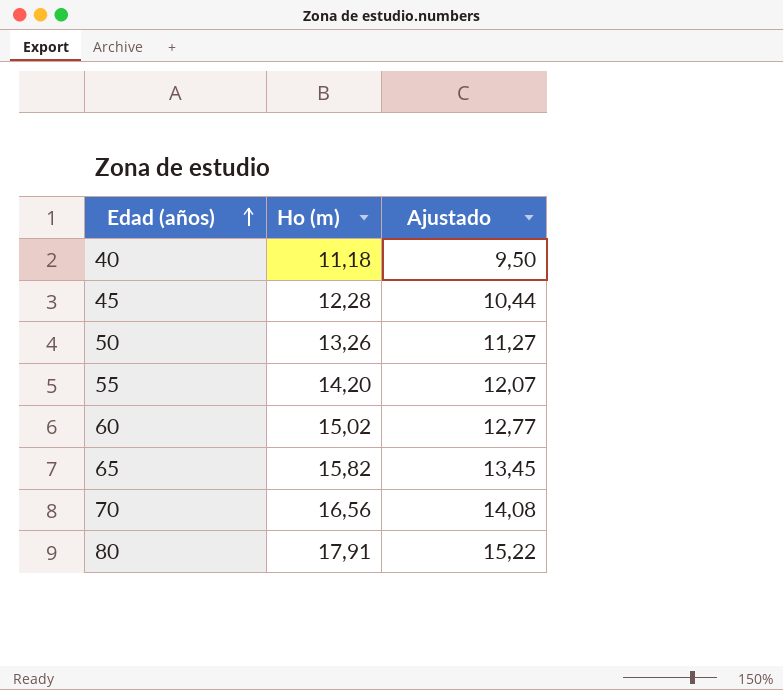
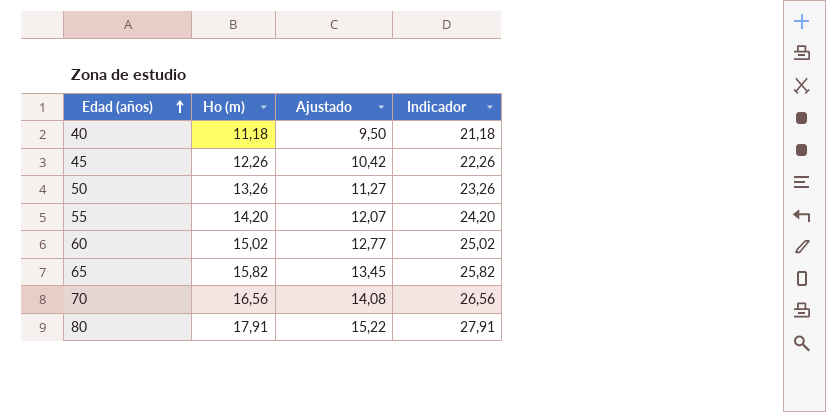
column Indicador | formula: none -> [Ho (m)] + 10
45 | Ho (m): 12,28 -> 12,26
45 | Ajustado: 10,44 -> 10,42

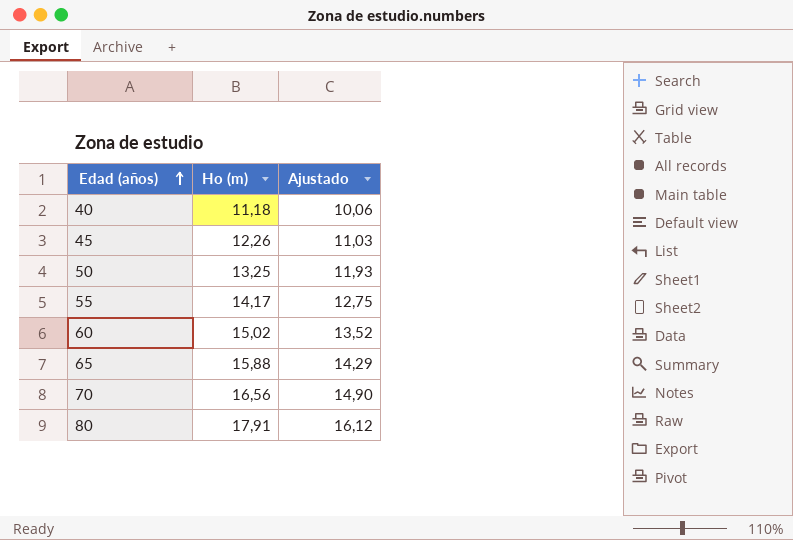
column Indicador | formula: [Ho (m)] + 10 -> none
column Ajustado | formula: [Ho (m)] * 0,85 -> [Ho (m)] * 0,9
50 | Ho (m): 13,26 -> 13,25
55 | Ho (m): 14,20 -> 14,17
65 | Ho (m): 15,82 -> 15,88

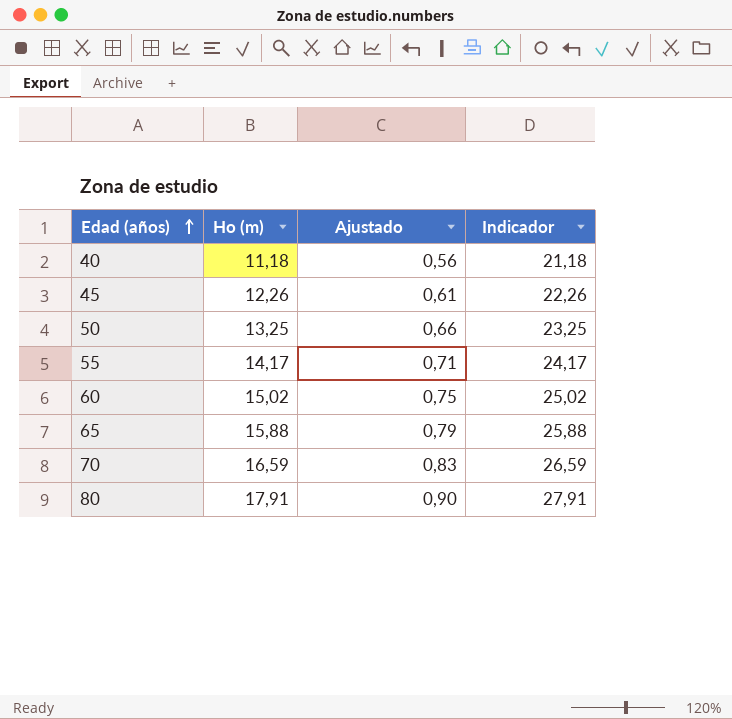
column Ajustado | formula: [Ho (m)] * 0,9 -> [Ho (m)] * 0,05
column Indicador | formula: none -> [Ho (m)] + 10
70 | Ho (m): 16,56 -> 16,59

